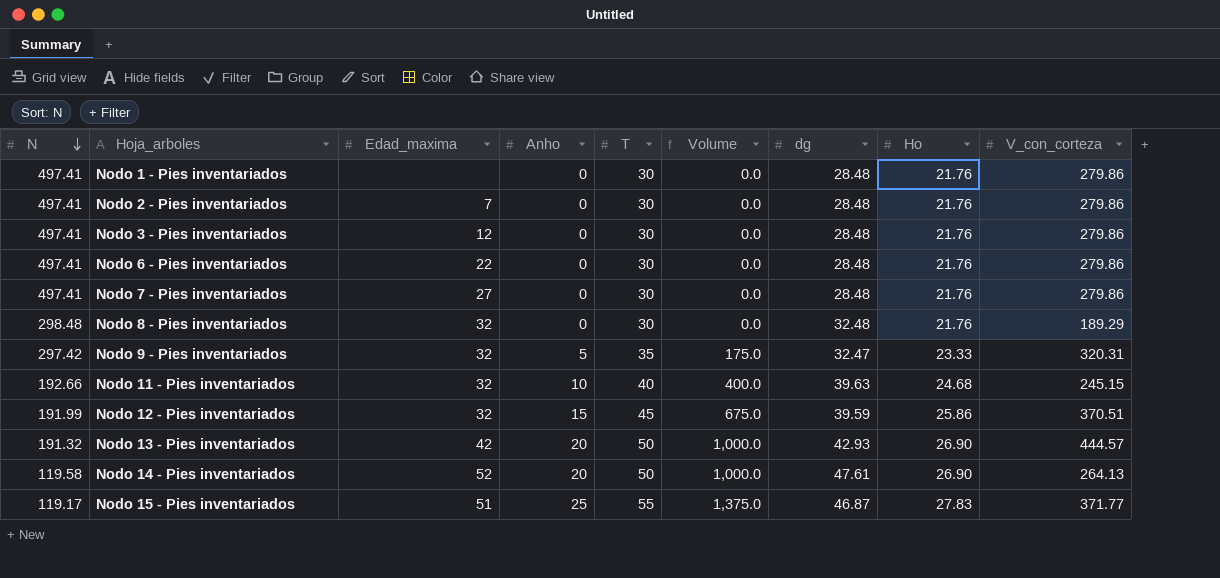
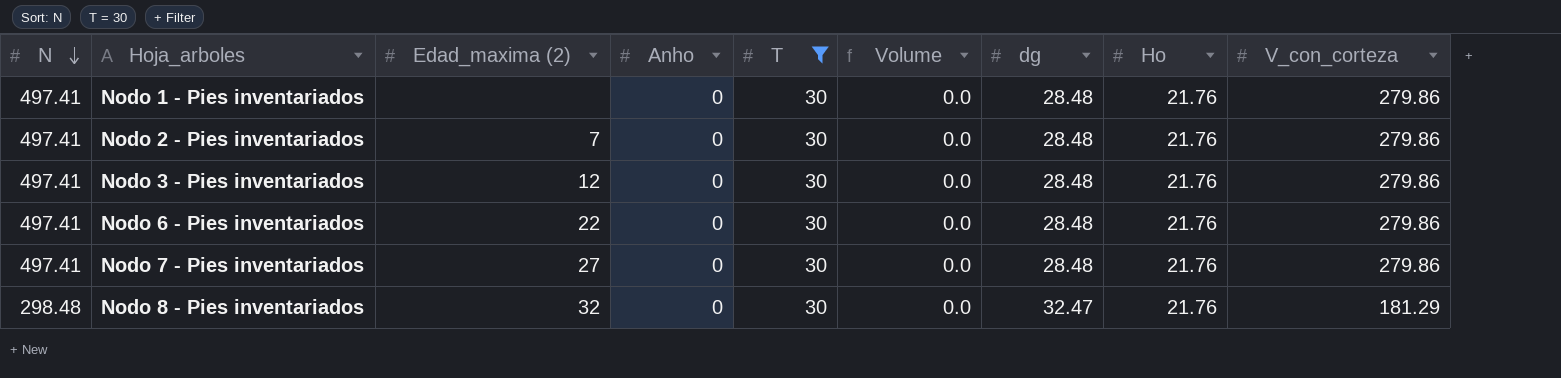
filter: none -> T = 30
column name: Edad_maxima -> Edad_maxima (2)
Nodo 8 - Pies inventariados | dg: 32.48 -> 32.47
Nodo 8 - Pies inventariados | V_con_corteza: 189.29 -> 181.29

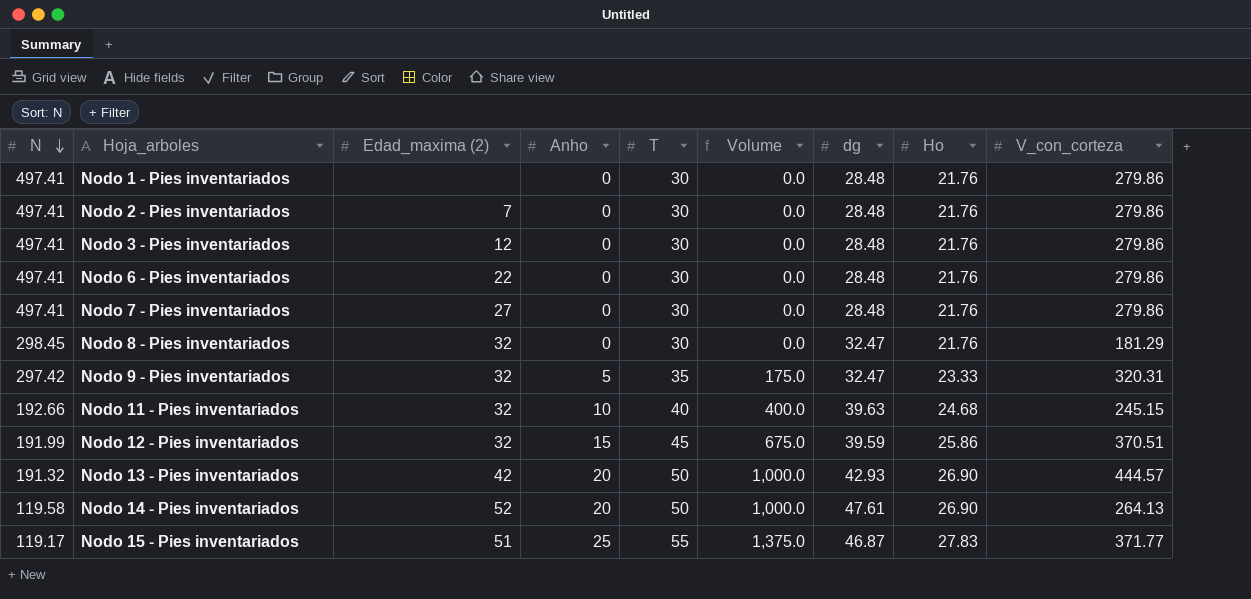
filter: T = 30 -> none
Nodo 8 - Pies inventariados | N: 298.48 -> 298.45

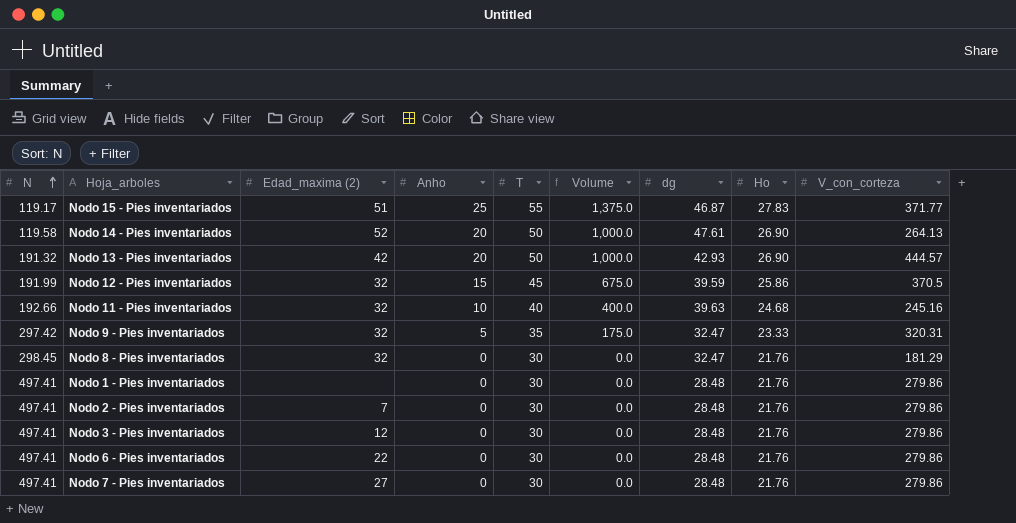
row order: N descending -> N ascending
Nodo 12 - Pies inventariados | V_con_corteza: 370.51 -> 370.5
Nodo 11 - Pies inventariados | V_con_corteza: 245.15 -> 245.16

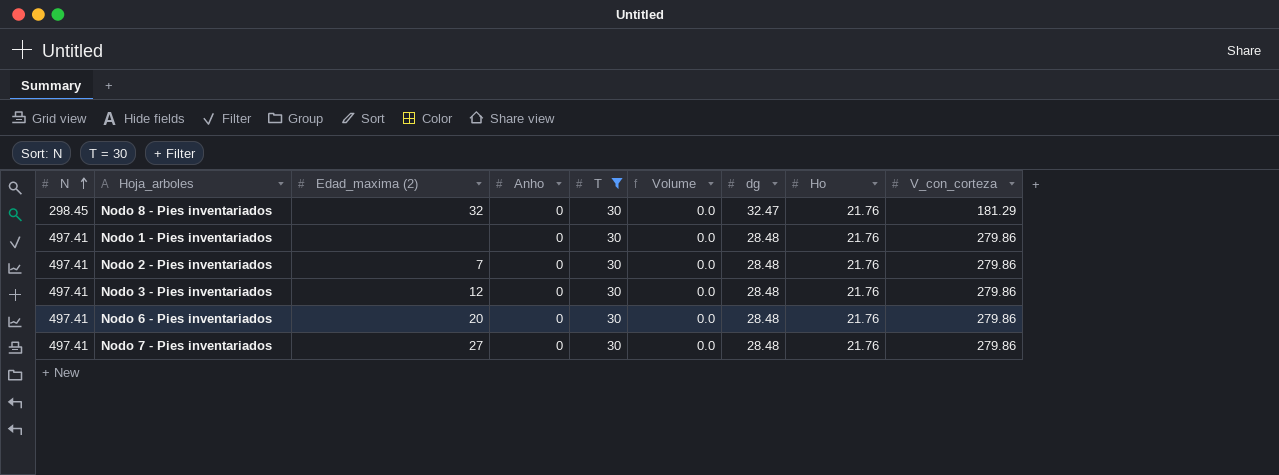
filter: none -> T = 30
Nodo 6 - Pies inventariados | Edad_maxima (2): 22 -> 20

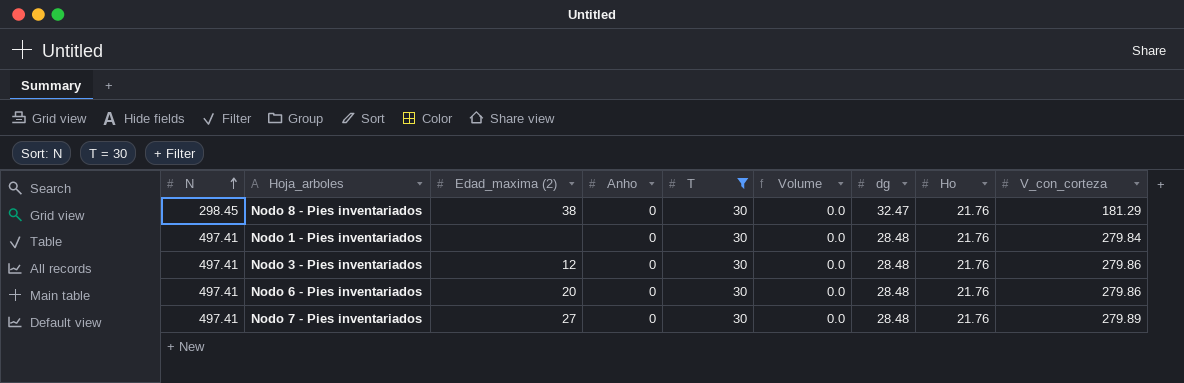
row Nodo 2 - Pies inventariados: 497.41 | 7 | 0 | 30 | 0.0 | 28.48 | 21.76 | 279.86 -> none
Nodo 8 - Pies inventariados | Edad_maxima (2): 32 -> 38
Nodo 1 - Pies inventariados | V_con_corteza: 279.86 -> 279.84
Nodo 7 - Pies inventariados | V_con_corteza: 279.86 -> 279.89

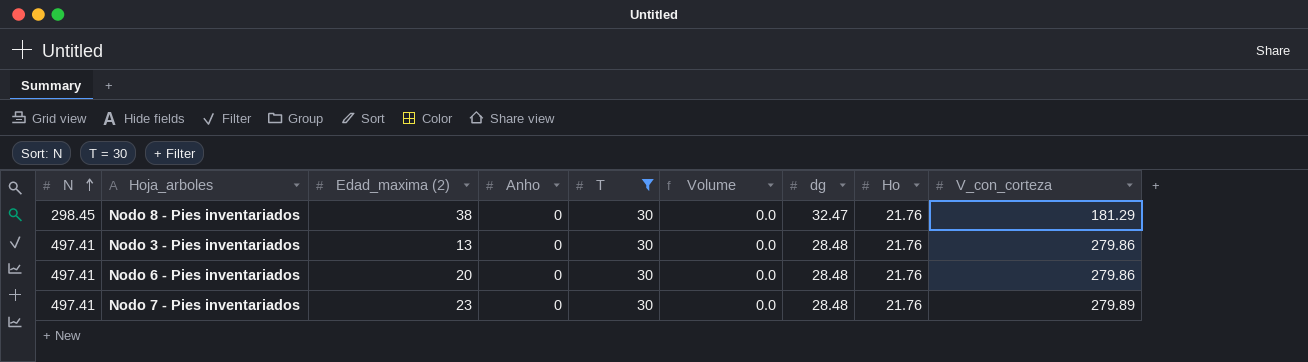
row Nodo 1 - Pies inventariados: 497.41 | none | 0 | 30 | 0.0 | 28.48 | 21.76 | 279.84 -> none
Nodo 3 - Pies inventariados | Edad_maxima (2): 12 -> 13
Nodo 7 - Pies inventariados | Edad_maxima (2): 27 -> 23

